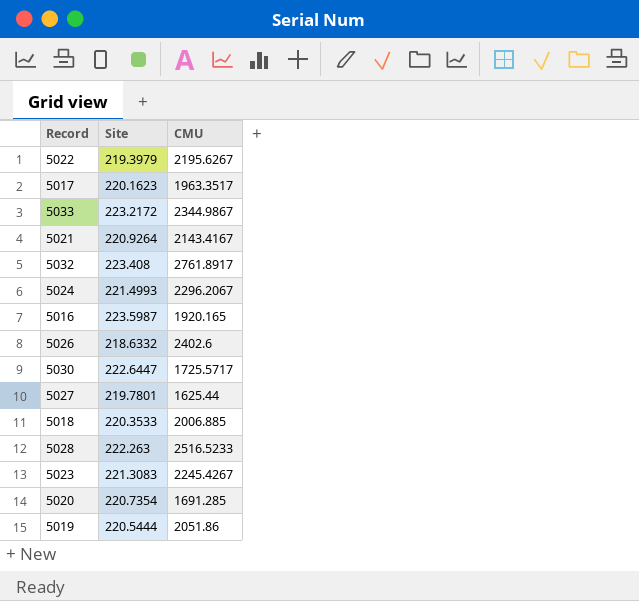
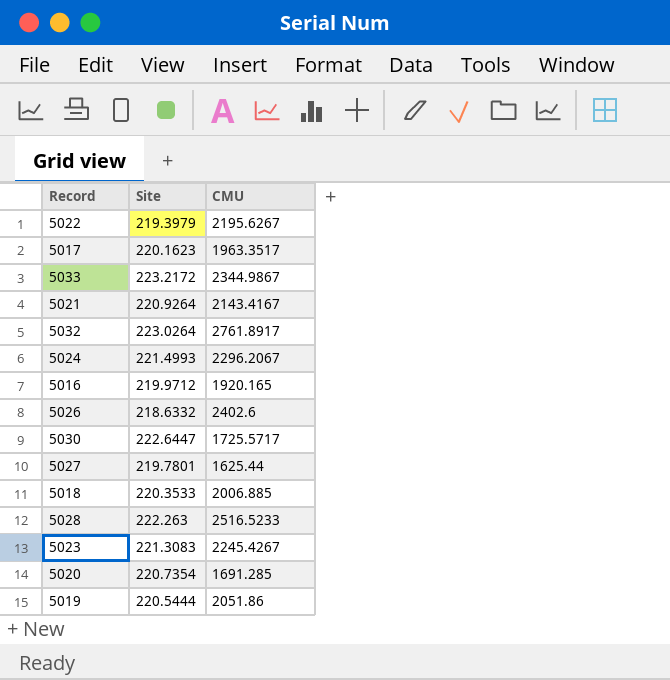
5032 | Site: 223.408 -> 223.0264
5016 | Site: 223.5987 -> 219.9712

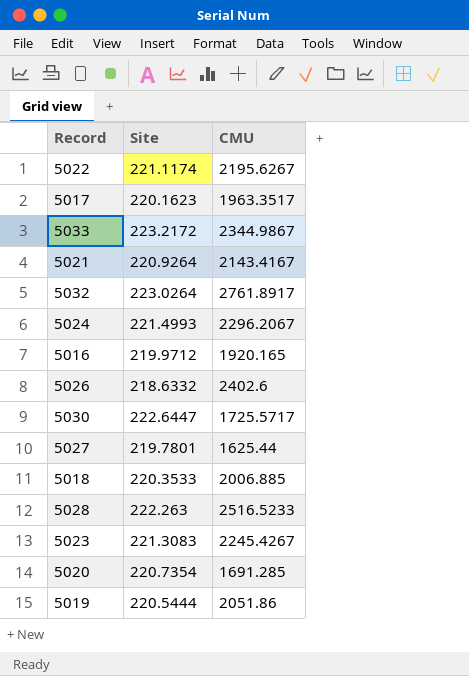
5022 | Site: 219.3979 -> 221.1174

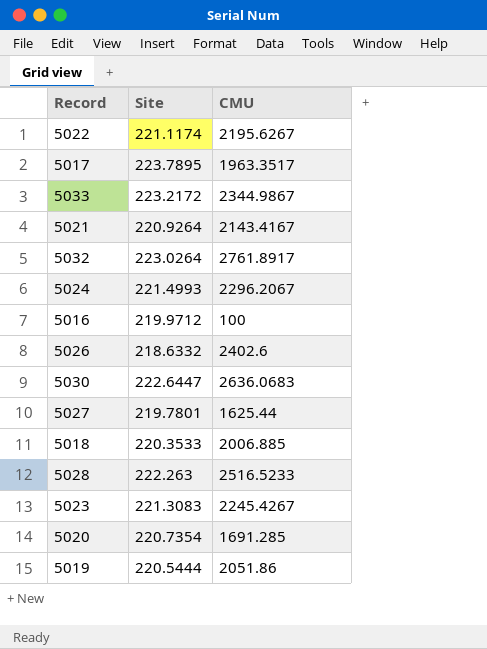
5017 | Site: 220.1623 -> 223.7895
5016 | CMU: 1920.165 -> 100
5030 | CMU: 1725.5717 -> 2636.0683

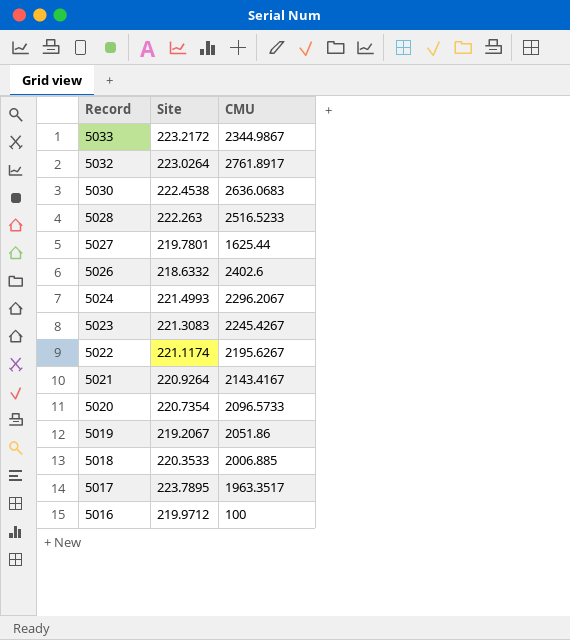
row order: none -> Record descending
5030 | Site: 222.6447 -> 222.4538
5020 | CMU: 1691.285 -> 2096.5733
5019 | Site: 220.5444 -> 219.2067

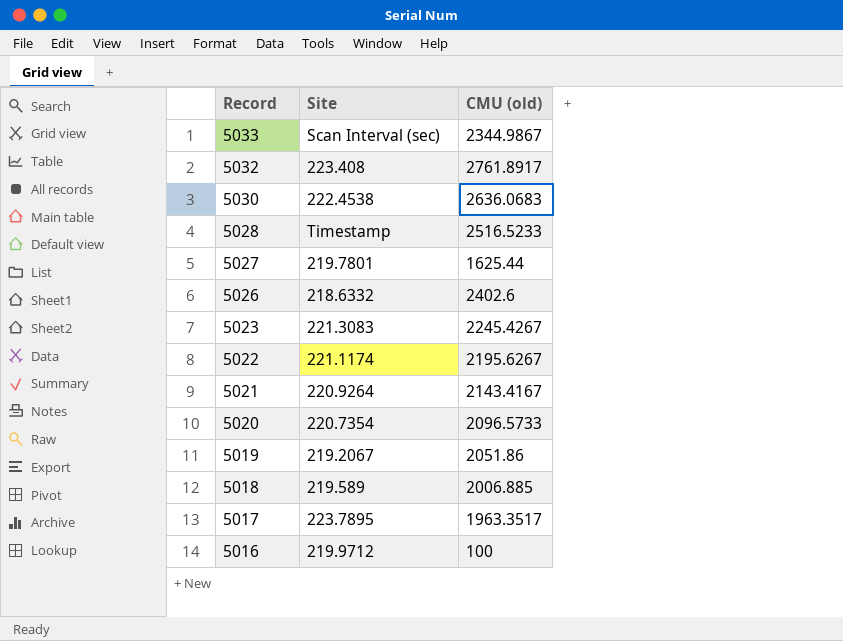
column name: CMU -> CMU (old)
row 5024: 221.4993 | 2296.2067 -> none
5033 | Site: 223.2172 -> Scan Interval (sec)
5032 | Site: 223.0264 -> 223.408
5028 | Site: 222.263 -> Timestamp
5018 | Site: 220.3533 -> 219.589

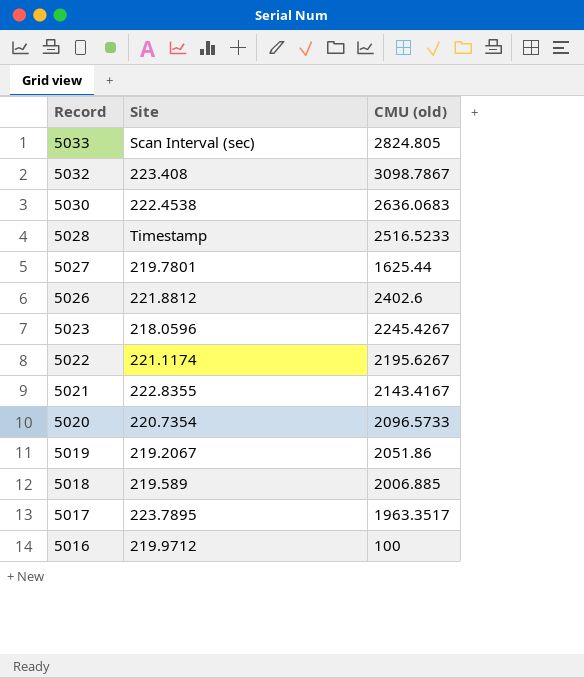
5033 | CMU (old): 2344.9867 -> 2824.805
5032 | CMU (old): 2761.8917 -> 3098.7867
5026 | Site: 218.6332 -> 221.8812
5023 | Site: 221.3083 -> 218.0596
5021 | Site: 220.9264 -> 222.8355

